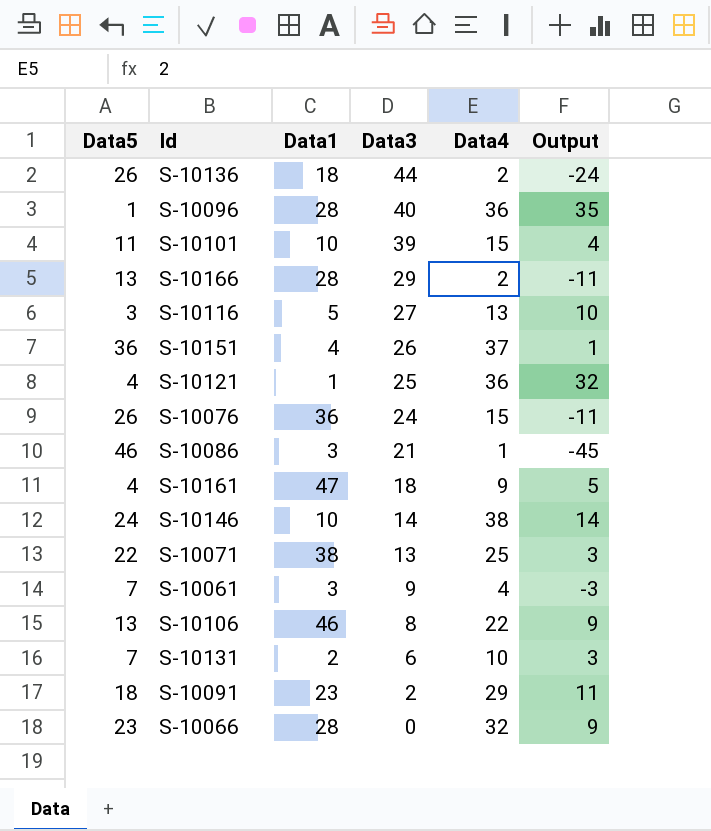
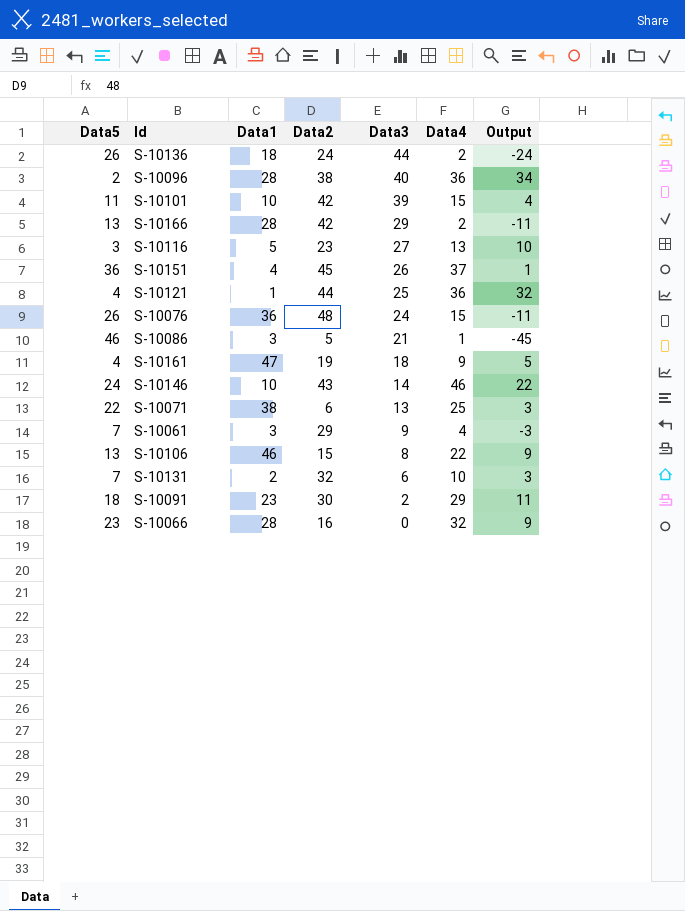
column Data2 | position: none -> 4
S-10096 | Data5: 1 -> 2
S-10096 | Output: 35 -> 34
S-10146 | Data4: 38 -> 46
S-10146 | Output: 14 -> 22

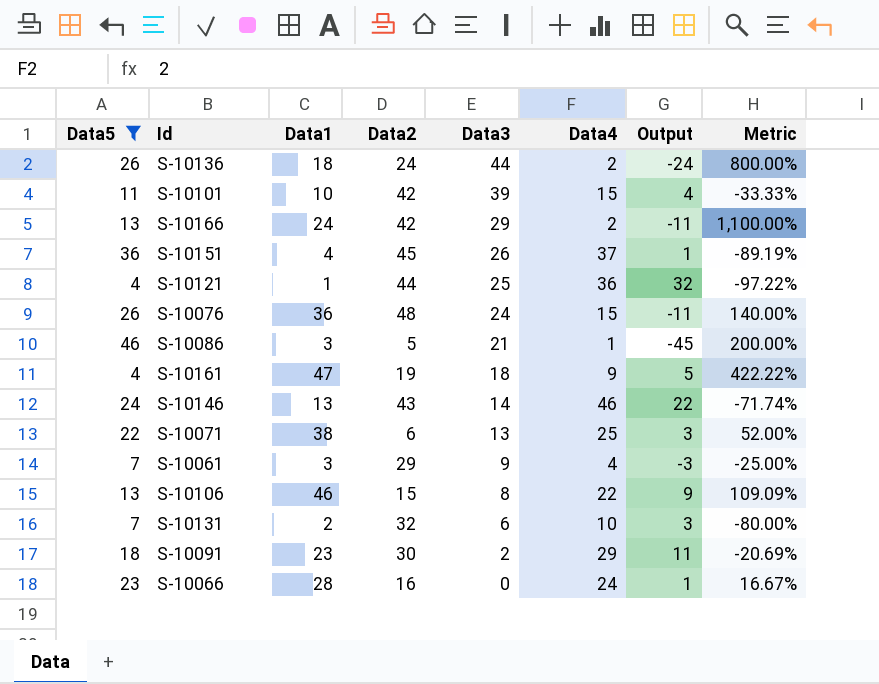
filter: none -> Data5 >= 4
column Metric | formula: none -> ([Data1] - [Data4]) / [Data4]
S-10166 | Data1: 28 -> 24
S-10146 | Data1: 10 -> 13
S-10066 | Data4: 32 -> 24
S-10066 | Output: 9 -> 1

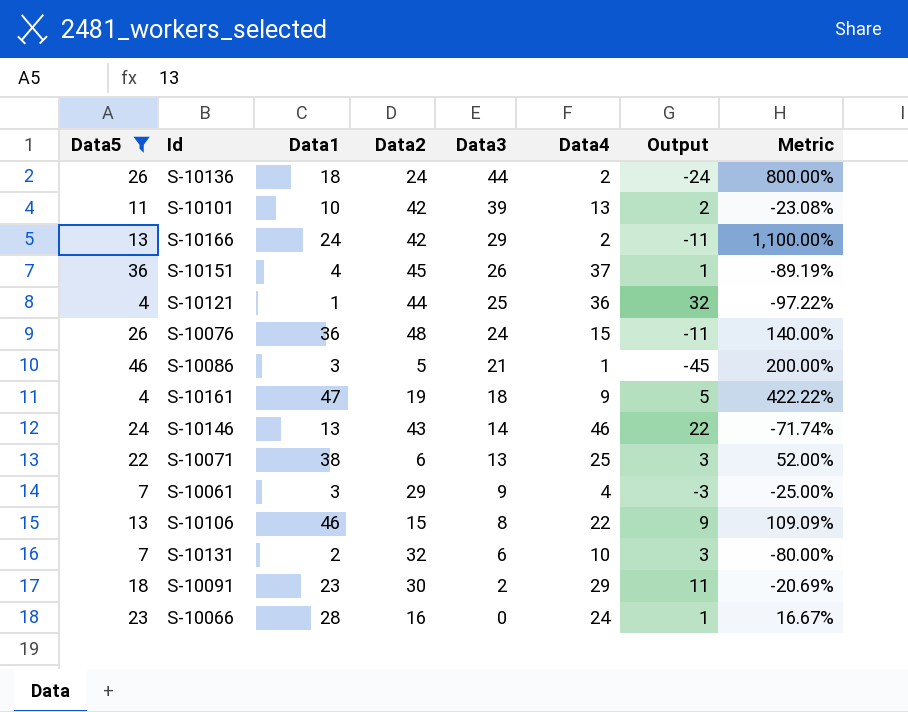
S-10101 | Data4: 15 -> 13
S-10101 | Output: 4 -> 2
S-10101 | Metric: -33.33% -> -23.08%

